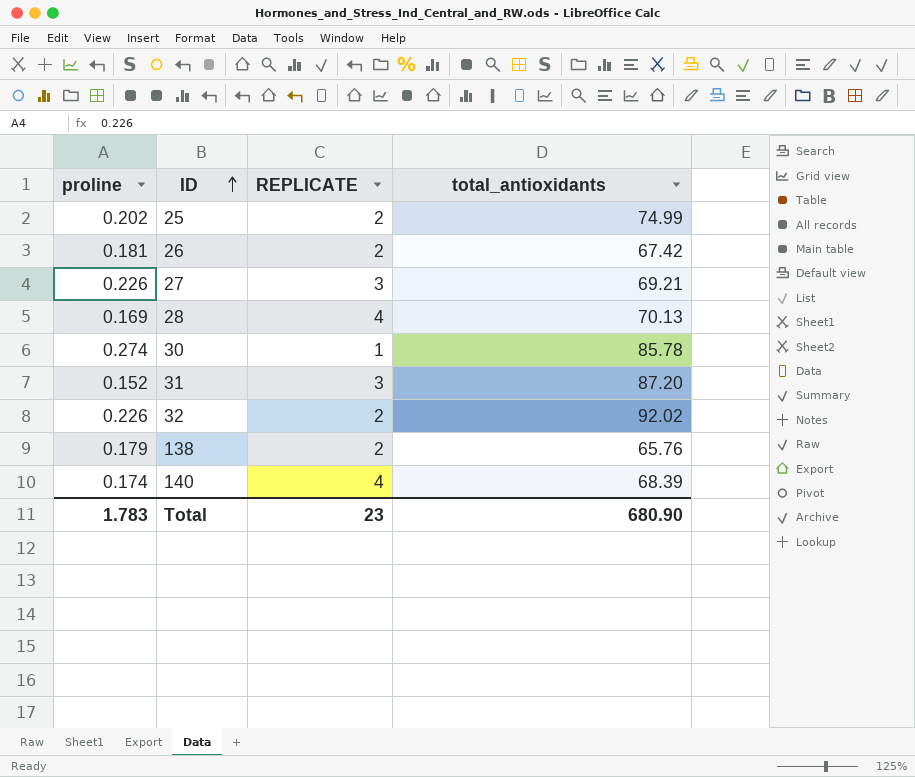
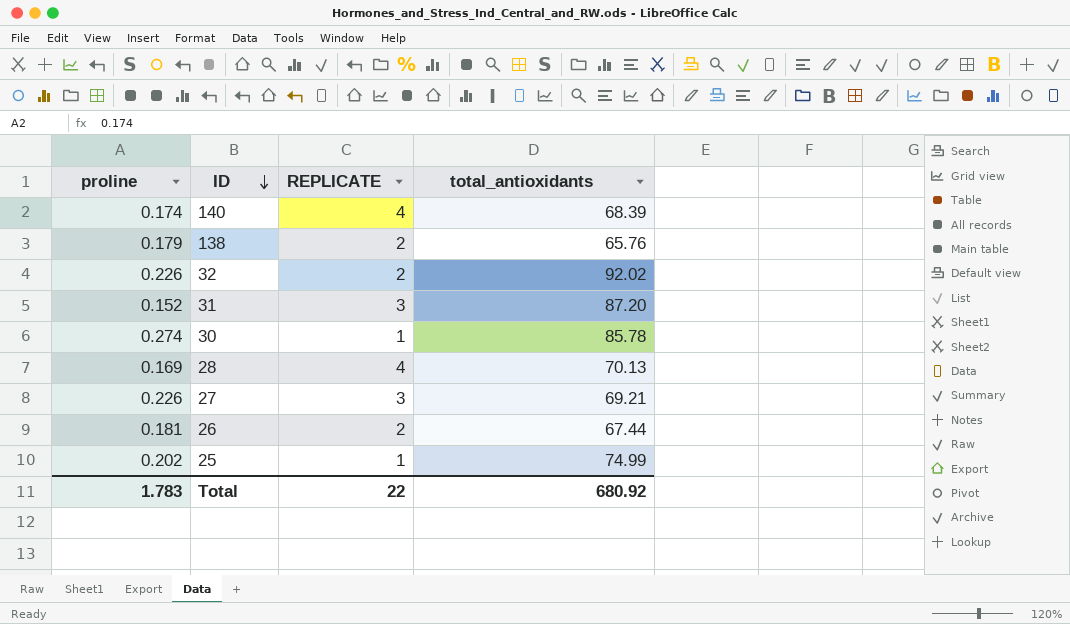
row order: ID ascending -> ID descending
26 | total_antioxidants: 67.42 -> 67.44
25 | REPLICATE: 2 -> 1
Total | REPLICATE: 23 -> 22
Total | total_antioxidants: 680.90 -> 680.92

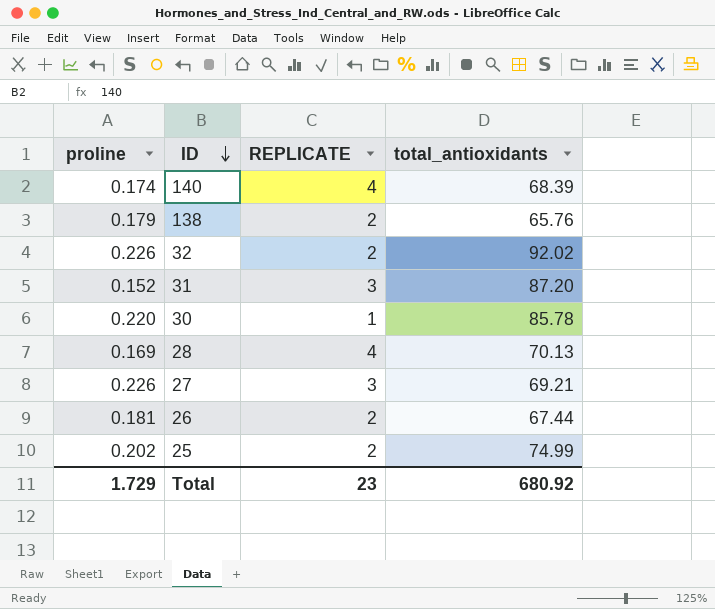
30 | proline: 0.274 -> 0.220
25 | REPLICATE: 1 -> 2
Total | proline: 1.783 -> 1.729
Total | REPLICATE: 22 -> 23

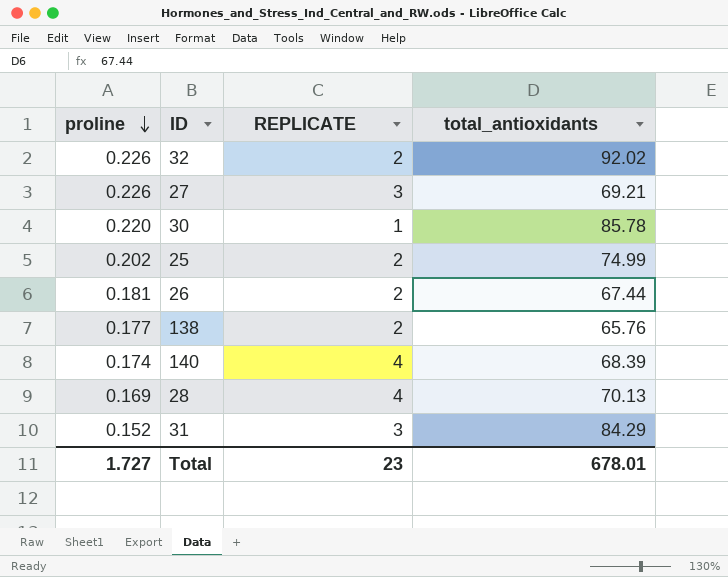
row order: ID descending -> proline descending
138 | proline: 0.179 -> 0.177
31 | total_antioxidants: 87.20 -> 84.29
Total | proline: 1.729 -> 1.727
Total | total_antioxidants: 680.92 -> 678.01

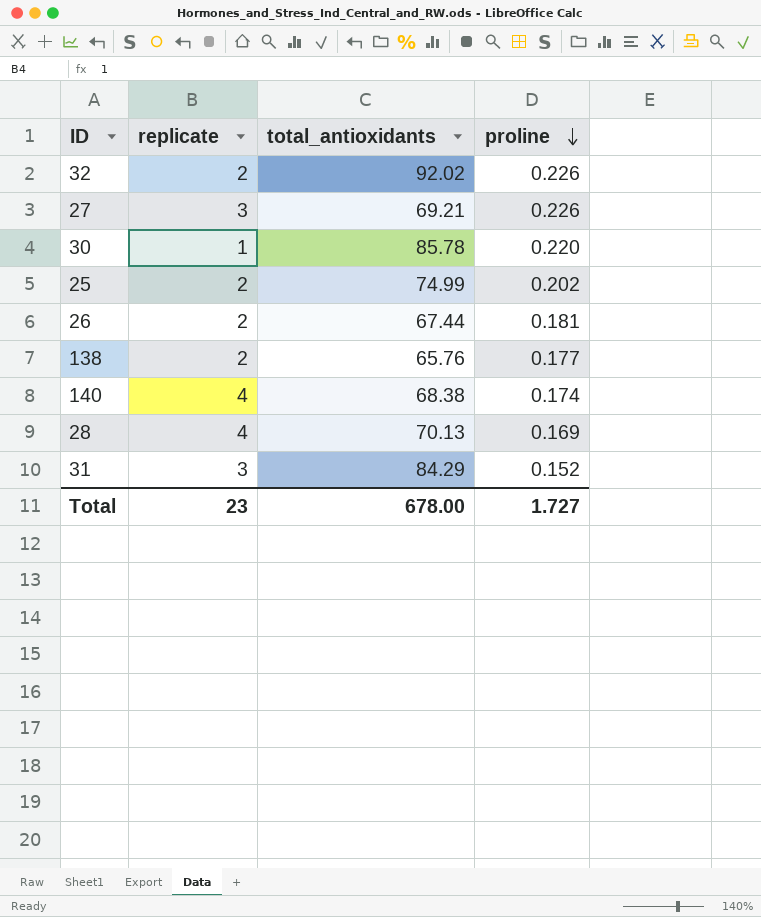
column name: REPLICATE -> replicate
column proline | position: 1 -> 4
140 | total_antioxidants: 68.39 -> 68.38
Total | total_antioxidants: 678.01 -> 678.00

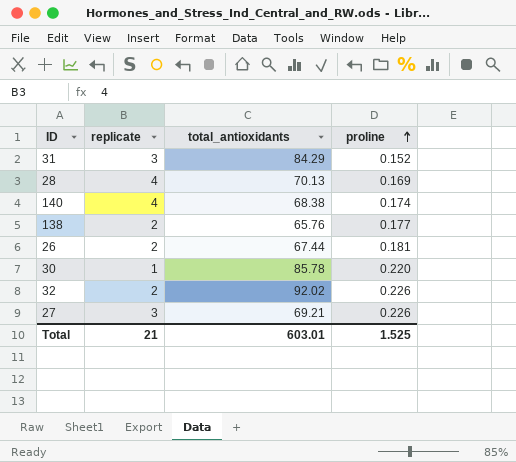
row order: proline descending -> proline ascending
row 25: 2 | 74.99 | 0.202 -> none
Total | replicate: 23 -> 21
Total | total_antioxidants: 678.00 -> 603.01
Total | proline: 1.727 -> 1.525

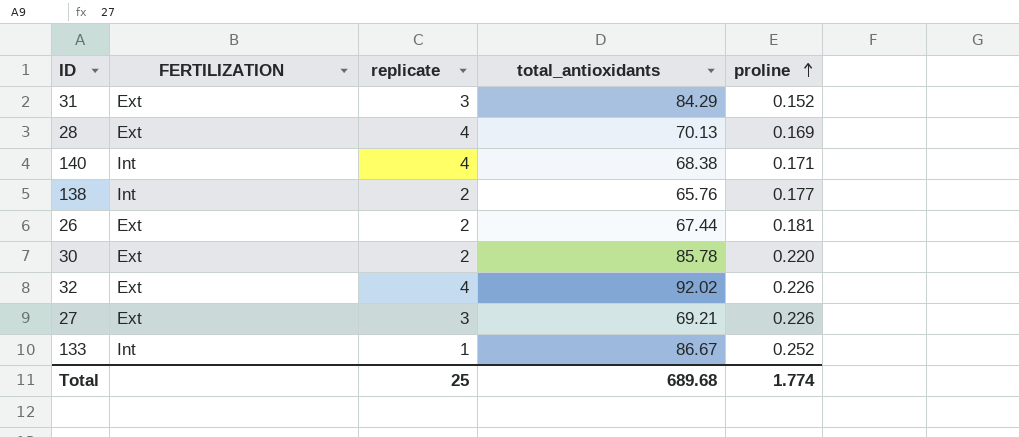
column FERTILIZATION | position: none -> 2
140 | proline: 0.174 -> 0.171
30 | replicate: 1 -> 2
32 | replicate: 2 -> 4
row 133: none -> Int | 1 | 86.67 | 0.252
Total | replicate: 21 -> 25
Total | total_antioxidants: 603.01 -> 689.68
Total | proline: 1.525 -> 1.774

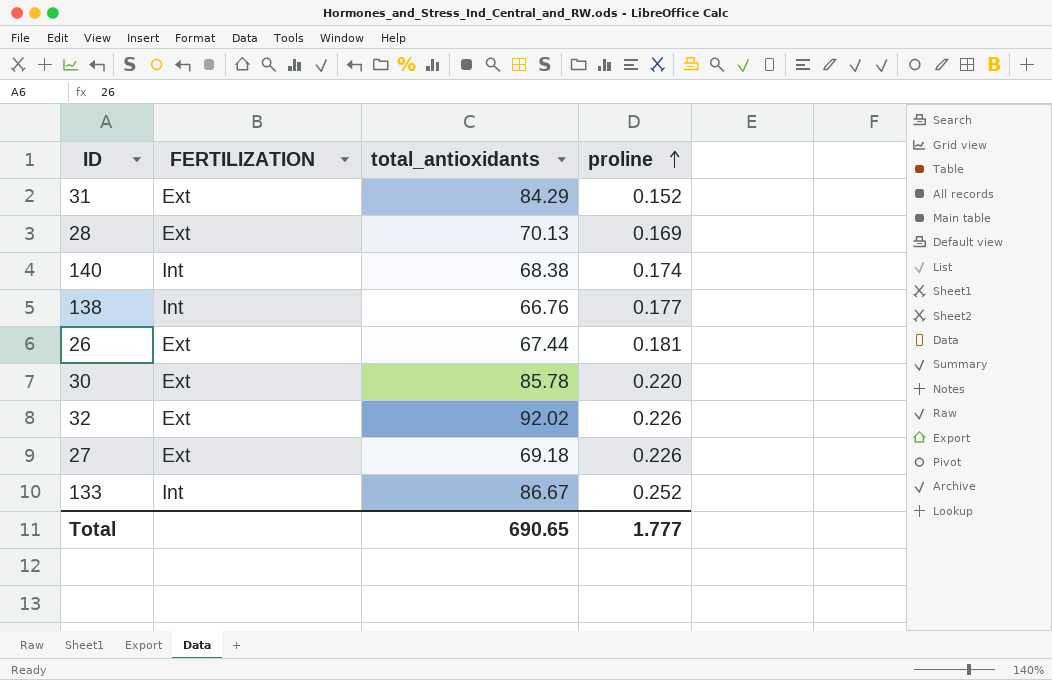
column replicate | position: 3 -> none
140 | proline: 0.171 -> 0.174
138 | total_antioxidants: 65.76 -> 66.76
27 | total_antioxidants: 69.21 -> 69.18
Total | total_antioxidants: 689.68 -> 690.65
Total | proline: 1.774 -> 1.777

